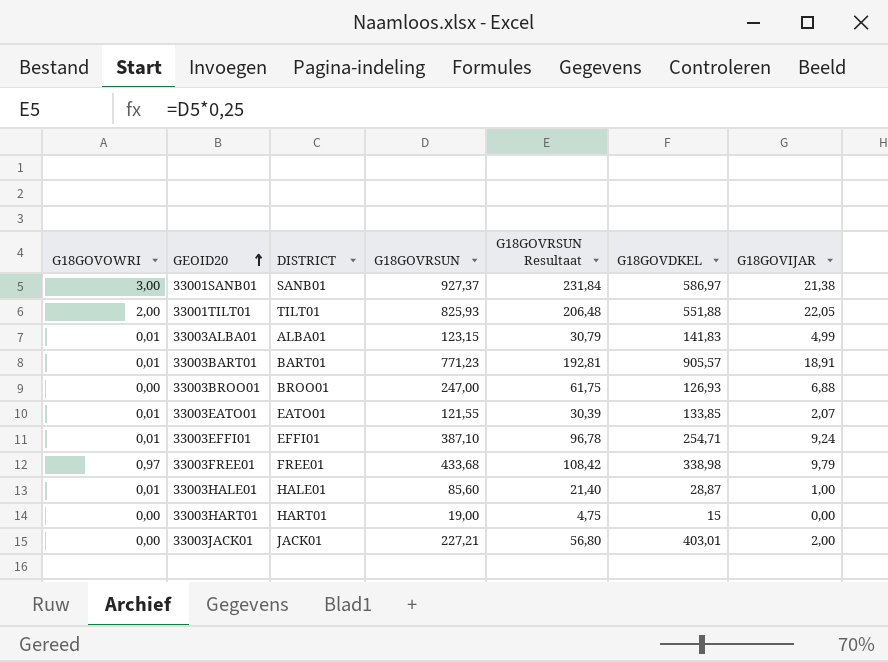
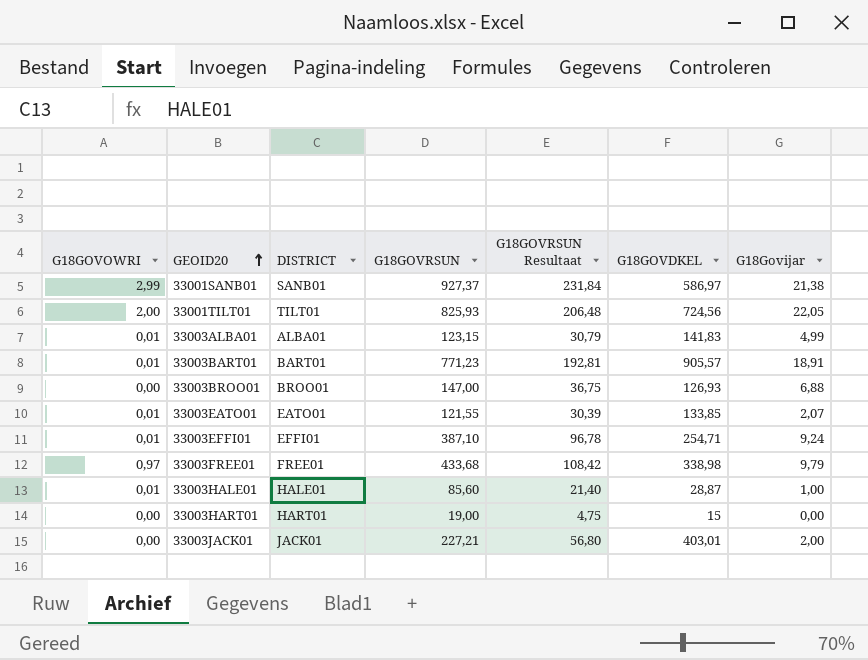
column name: G18GOVIJAR -> G18Govijar
33001SANB01 | G18GOVOWRI: 3,00 -> 2,99
33001TILT01 | G18GOVDKEL: 551,88 -> 724,56
33003BROO01 | G18GOVRSUN: 247,00 -> 147,00
33003BROO01 | G18GOVRSUN Resultaat: 61,75 -> 36,75

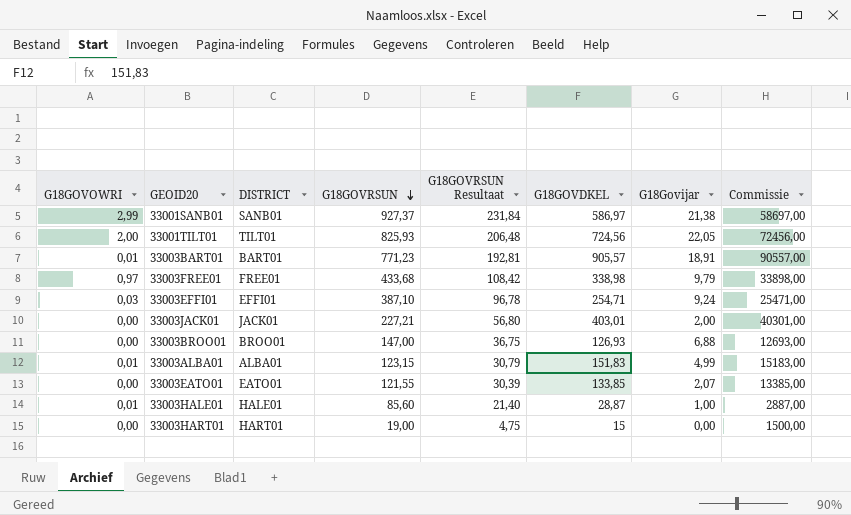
row order: GEOID20 ascending -> G18GOVRSUN descending
column Commissie | formula: none -> [G18GOVDKEL] * 100
33003EFFI01 | G18GOVOWRI: 0,01 -> 0,03
33003ALBA01 | G18GOVDKEL: 141,83 -> 151,83
33003EATO01 | G18GOVOWRI: 0,01 -> 0,00

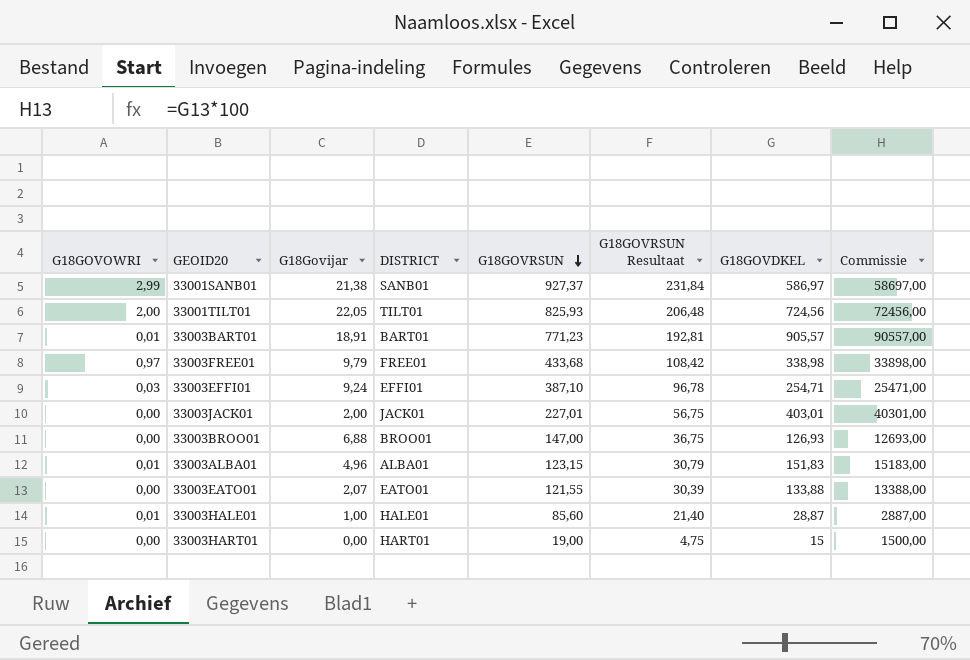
column G18Govijar | position: 7 -> 3
33003JACK01 | G18GOVRSUN: 227,21 -> 227,01
33003JACK01 | G18GOVRSUN Resultaat: 56,80 -> 56,75
33003ALBA01 | G18Govijar: 4,99 -> 4,96
33003EATO01 | G18GOVDKEL: 133,85 -> 133,88
33003EATO01 | Commissie: 13385,00 -> 13388,00

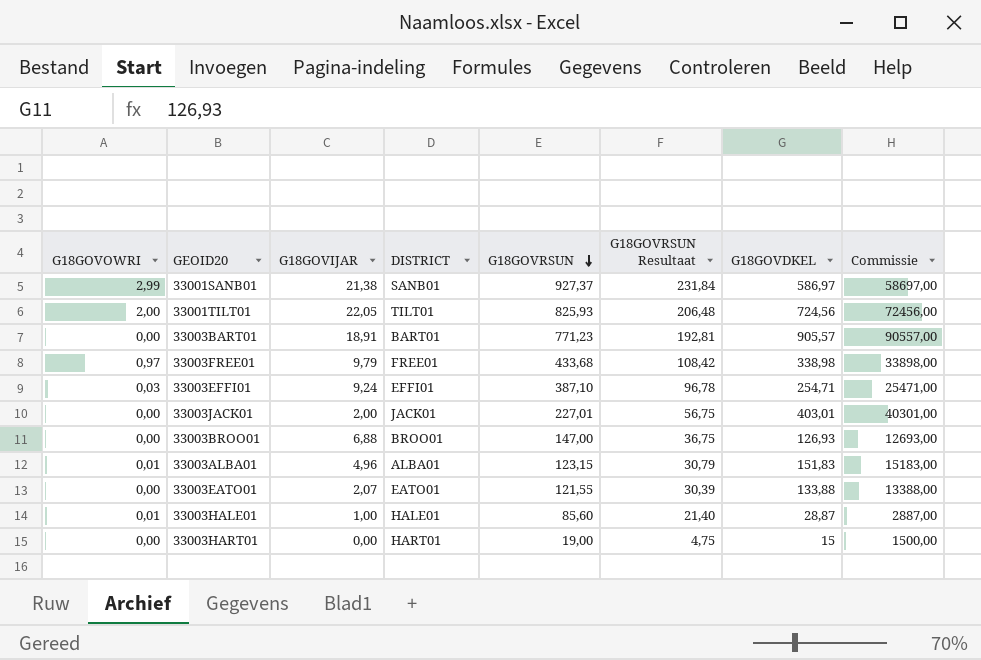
column name: G18Govijar -> G18GOVIJAR
33003BART01 | G18GOVOWRI: 0,01 -> 0,00

